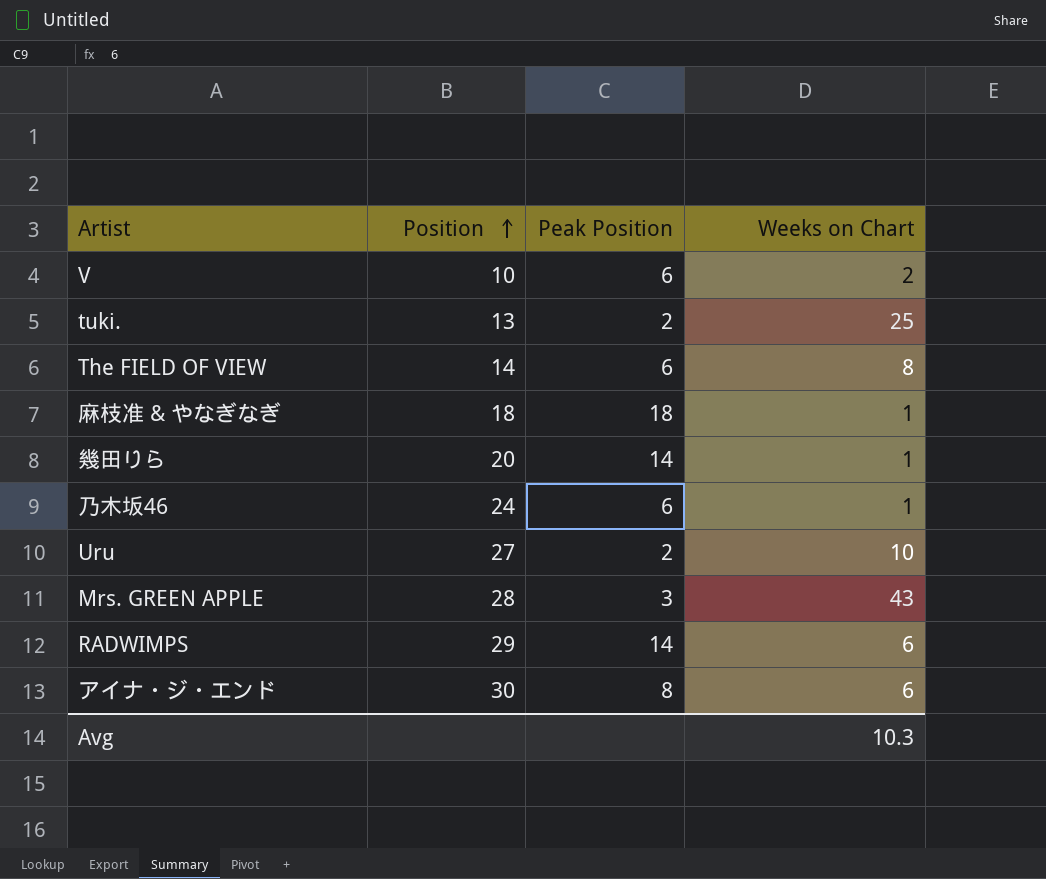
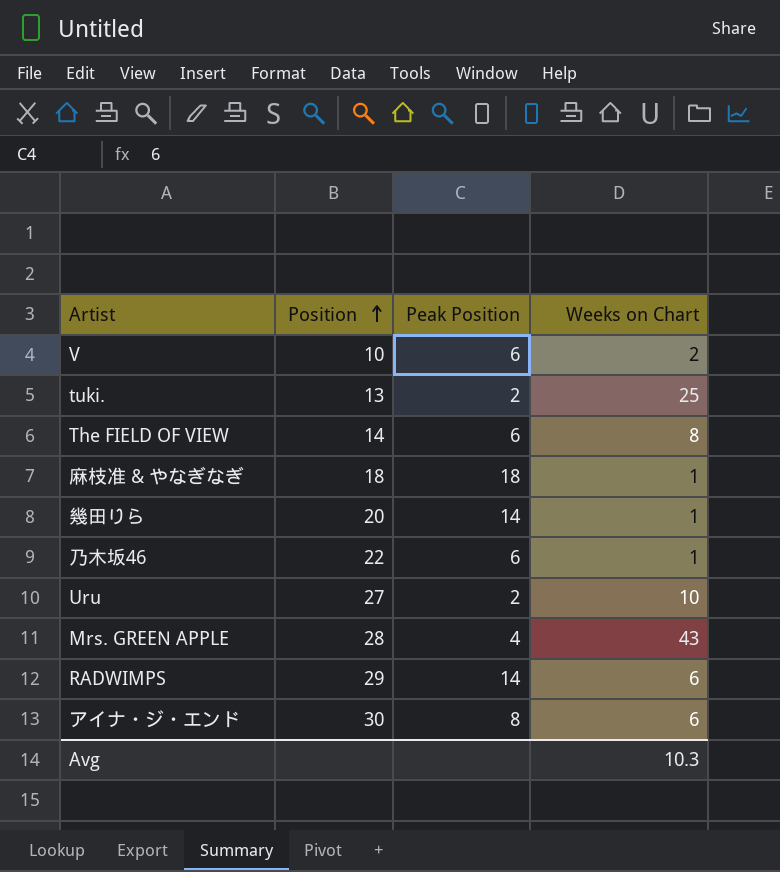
乃木坂46 | Position: 24 -> 22
Mrs. GREEN APPLE | Peak Position: 3 -> 4

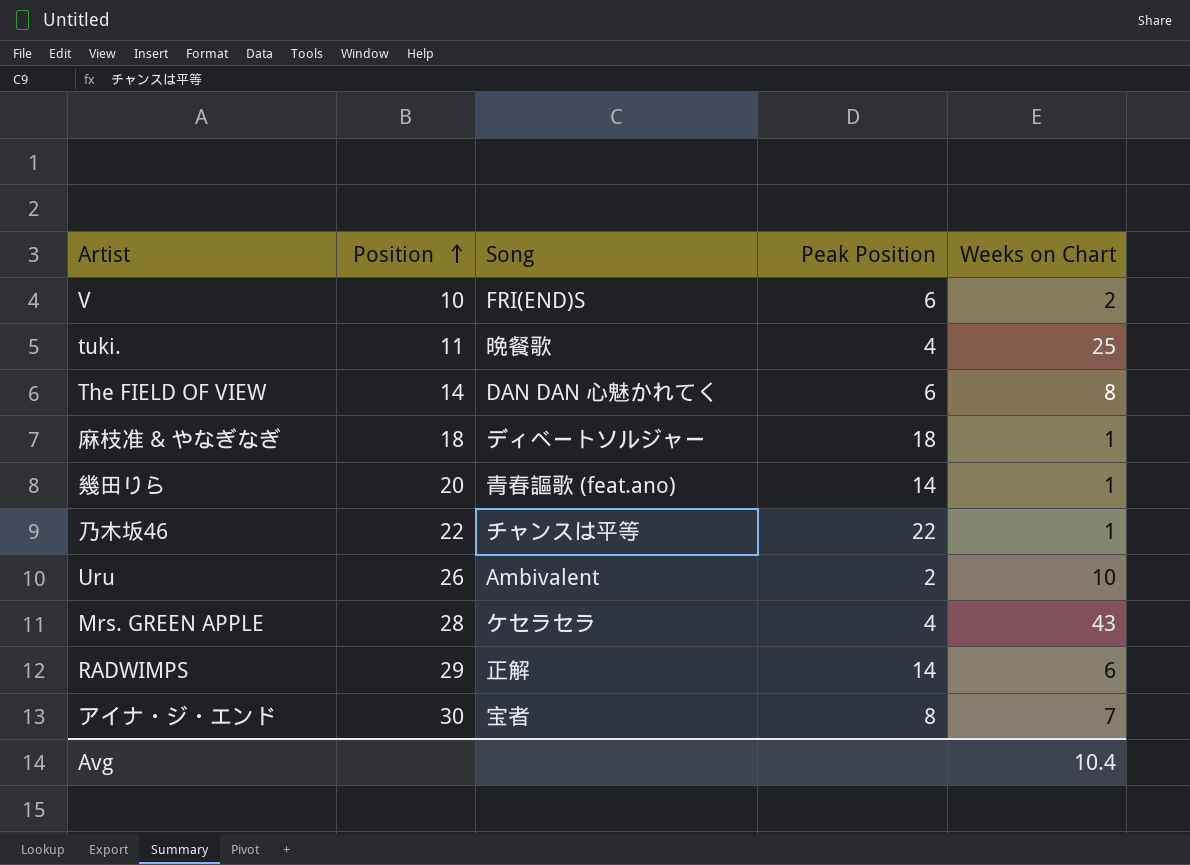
column Song | position: none -> 3
tuki. | Position: 13 -> 11
tuki. | Peak Position: 2 -> 4
乃木坂46 | Peak Position: 6 -> 22
Uru | Position: 27 -> 26
アイナ・ジ・エンド | Weeks on Chart: 6 -> 7
Avg | Weeks on Chart: 10.3 -> 10.4

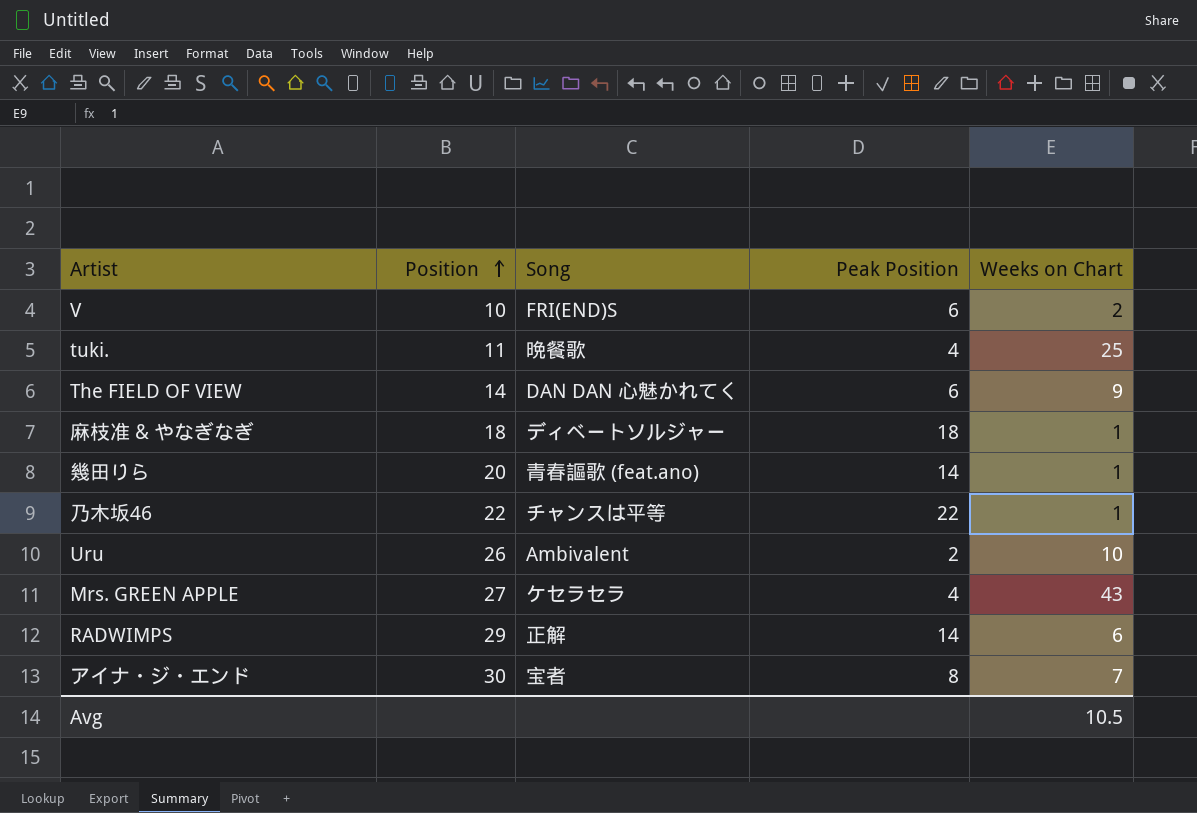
The FIELD OF VIEW | Weeks on Chart: 8 -> 9
Mrs. GREEN APPLE | Position: 28 -> 27
Avg | Weeks on Chart: 10.4 -> 10.5

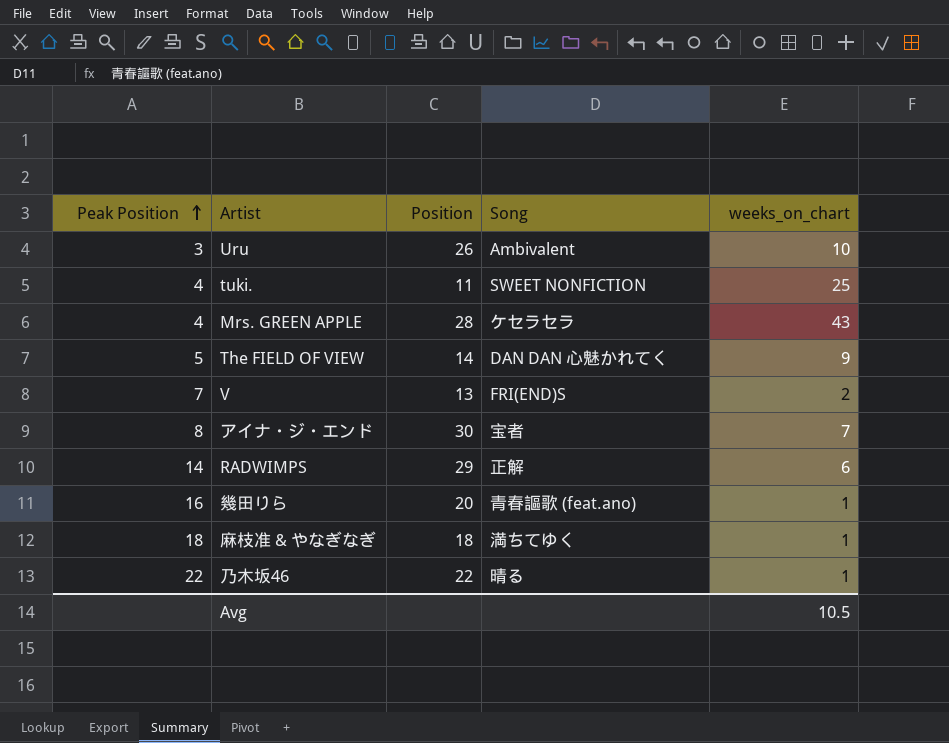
row order: Position ascending -> Peak Position ascending
column Peak Position | position: 4 -> 1
column name: Weeks on Chart -> weeks_on_chart
Uru | Peak Position: 2 -> 3
tuki. | Song: 晩餐歌 -> SWEET NONFICTION
Mrs. GREEN APPLE | Position: 27 -> 28
The FIELD OF VIEW | Peak Position: 6 -> 5
V | Peak Position: 6 -> 7
V | Position: 10 -> 13
幾田りら | Peak Position: 14 -> 16
麻枝准 & やなぎなぎ | Song: ディベートソルジャー -> 満ちてゆく
乃木坂46 | Song: チャンスは平等 -> 晴る

